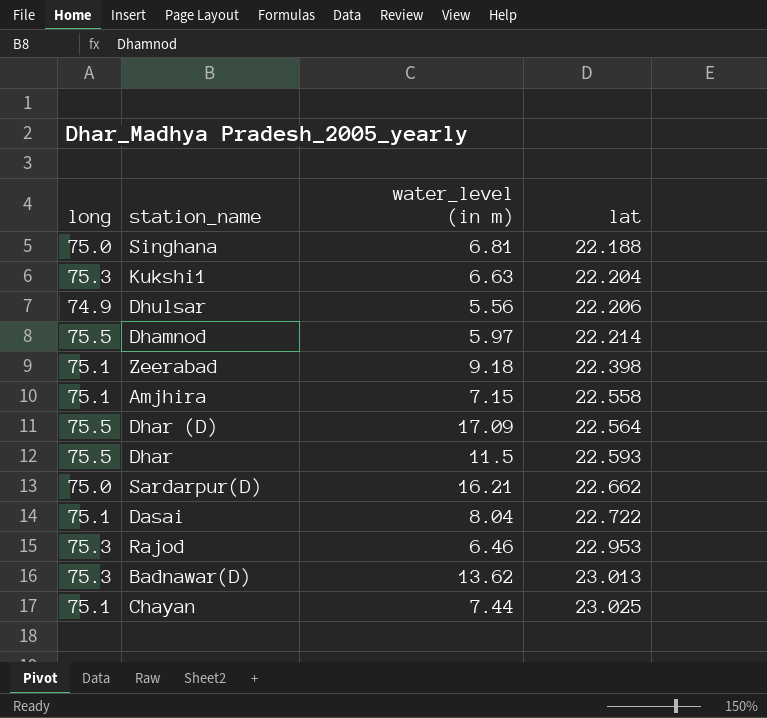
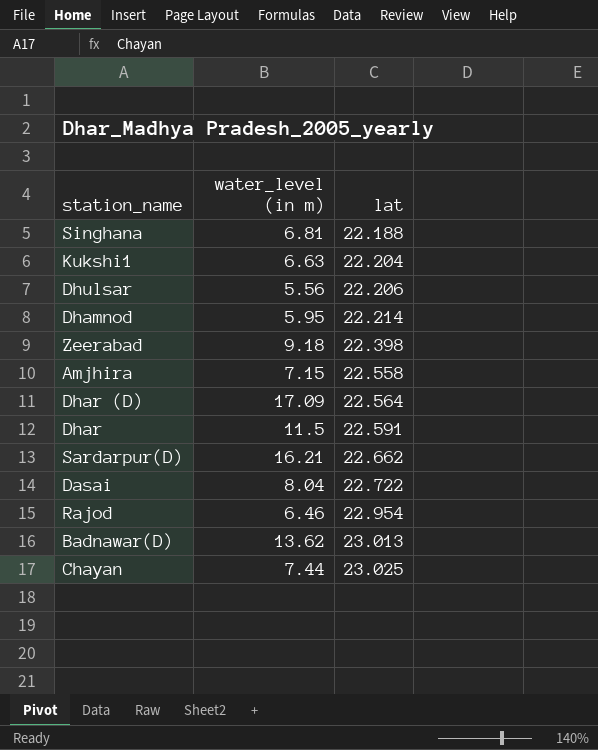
column long | position: 1 -> none
Dhamnod | water_level (in m): 5.97 -> 5.95
Dhar | lat: 22.593 -> 22.591
Rajod | lat: 22.953 -> 22.954

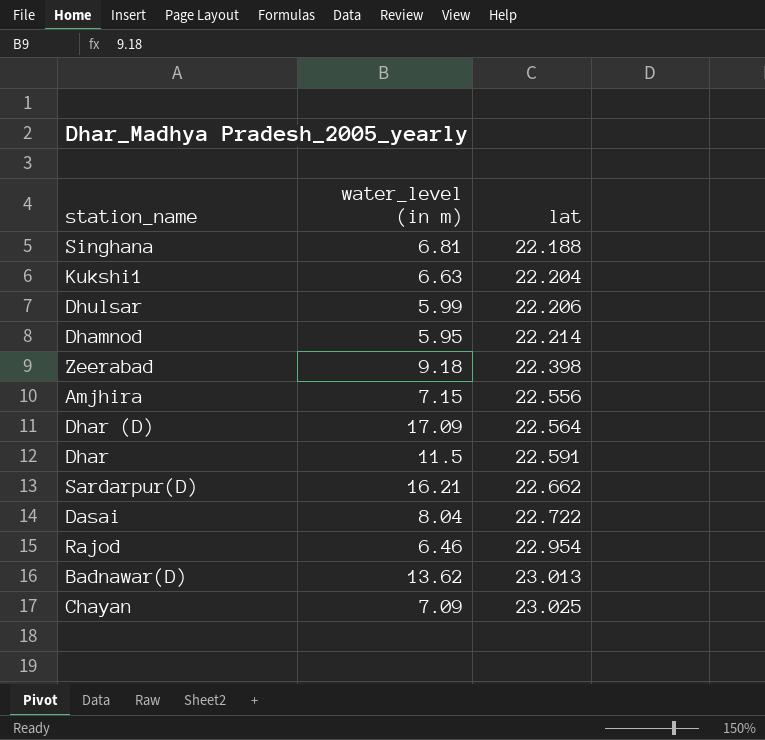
Dhulsar | water_level (in m): 5.56 -> 5.99
Amjhira | lat: 22.558 -> 22.556
Chayan | water_level (in m): 7.44 -> 7.09

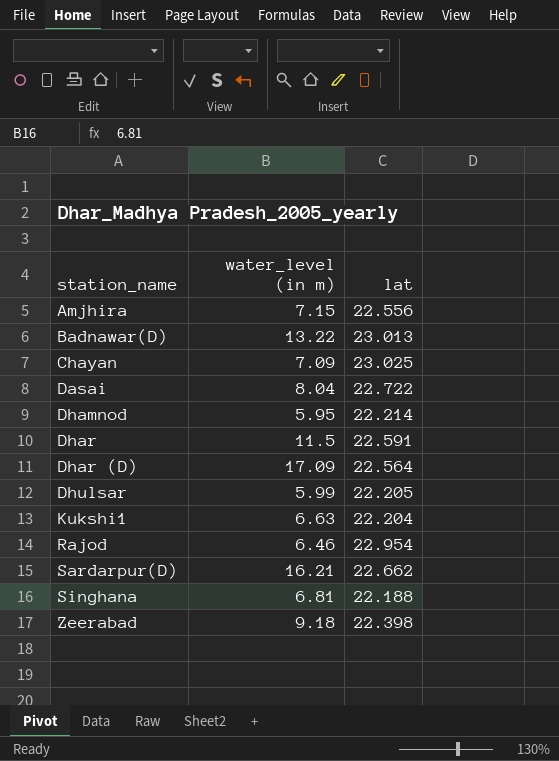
row order: lat ascending -> station_name ascending
Badnawar(D) | water_level (in m): 13.62 -> 13.22
Dhulsar | lat: 22.206 -> 22.205

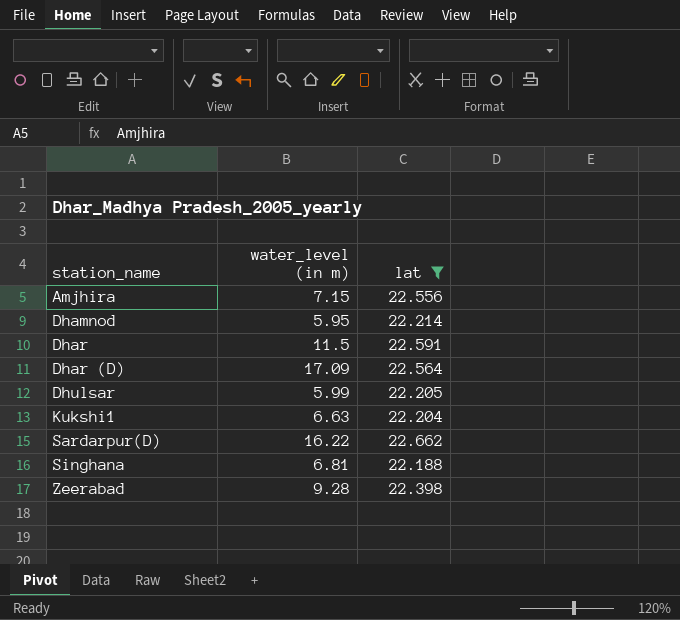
filter: none -> lat <= 22.662
Sardarpur(D) | water_level (in m): 16.21 -> 16.22
Zeerabad | water_level (in m): 9.18 -> 9.28

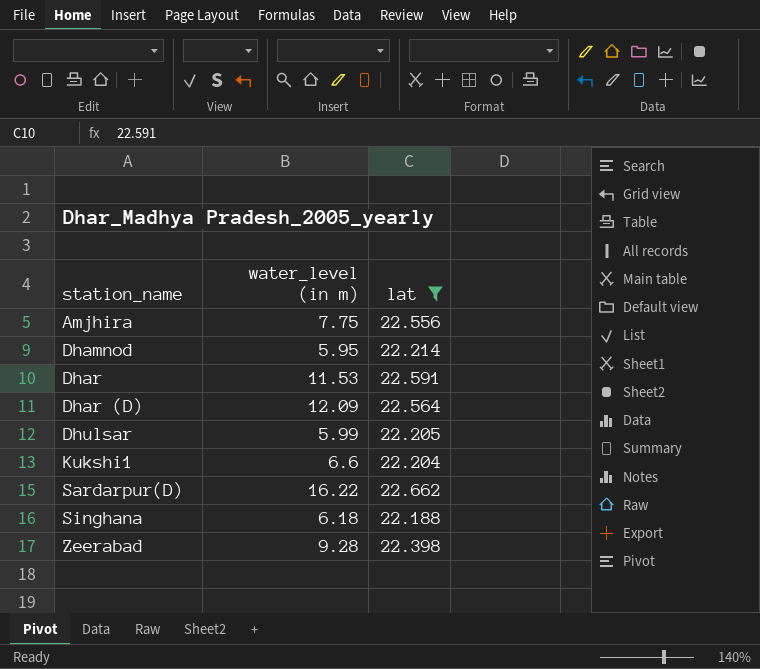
Amjhira | water_level (in m): 7.15 -> 7.75
Dhar | water_level (in m): 11.5 -> 11.53
Dhar (D) | water_level (in m): 17.09 -> 12.09
Kukshi1 | water_level (in m): 6.63 -> 6.6
Singhana | water_level (in m): 6.81 -> 6.18

